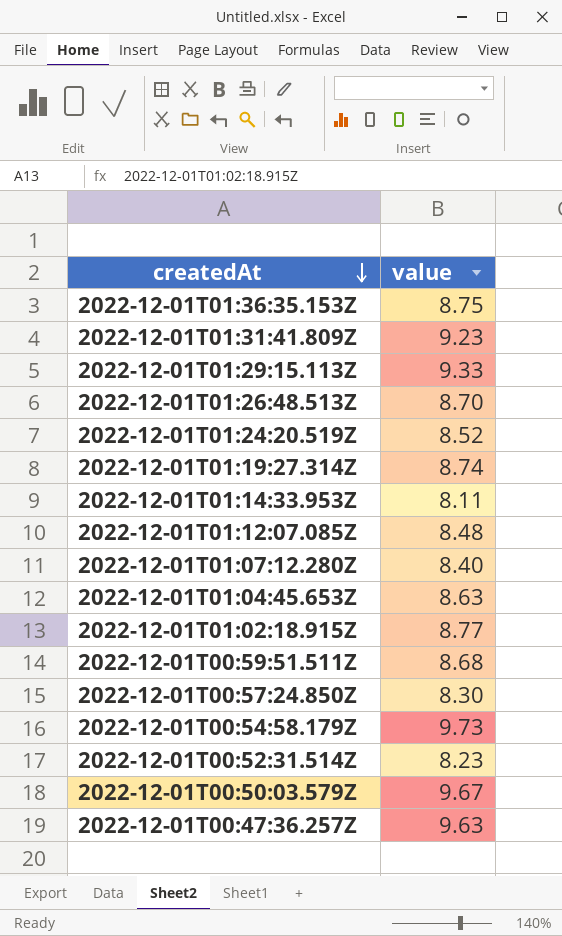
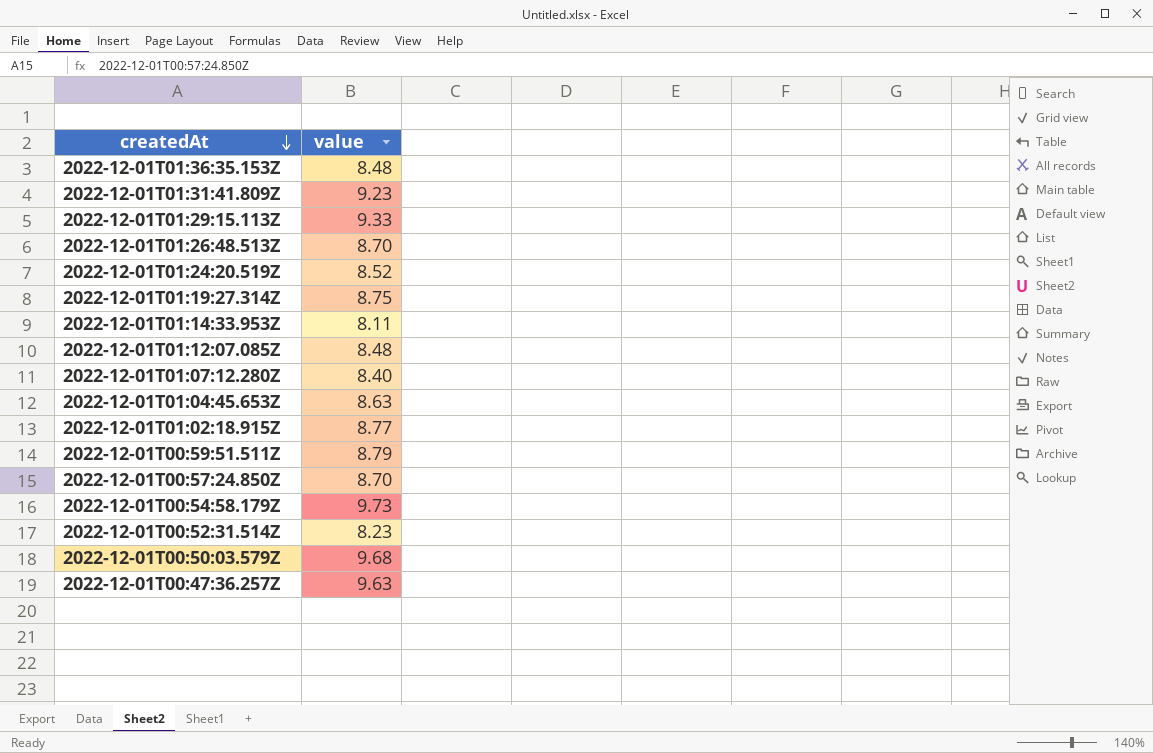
2022-12-01T01:36:35.153Z | value: 8.75 -> 8.48
2022-12-01T01:19:27.314Z | value: 8.74 -> 8.75
2022-12-01T00:59:51.511Z | value: 8.68 -> 8.79
2022-12-01T00:57:24.850Z | value: 8.30 -> 8.70
2022-12-01T00:50:03.579Z | value: 9.67 -> 9.68

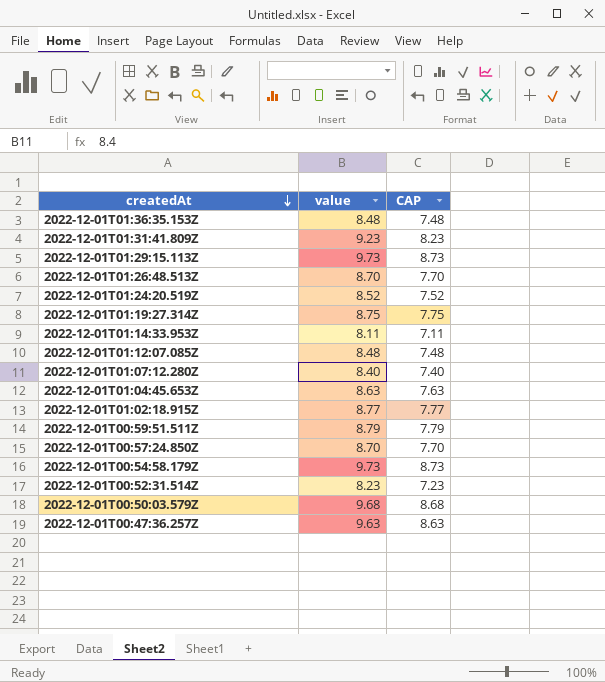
column CAP | formula: none -> [value] - 1
2022-12-01T01:29:15.113Z | value: 9.33 -> 9.73

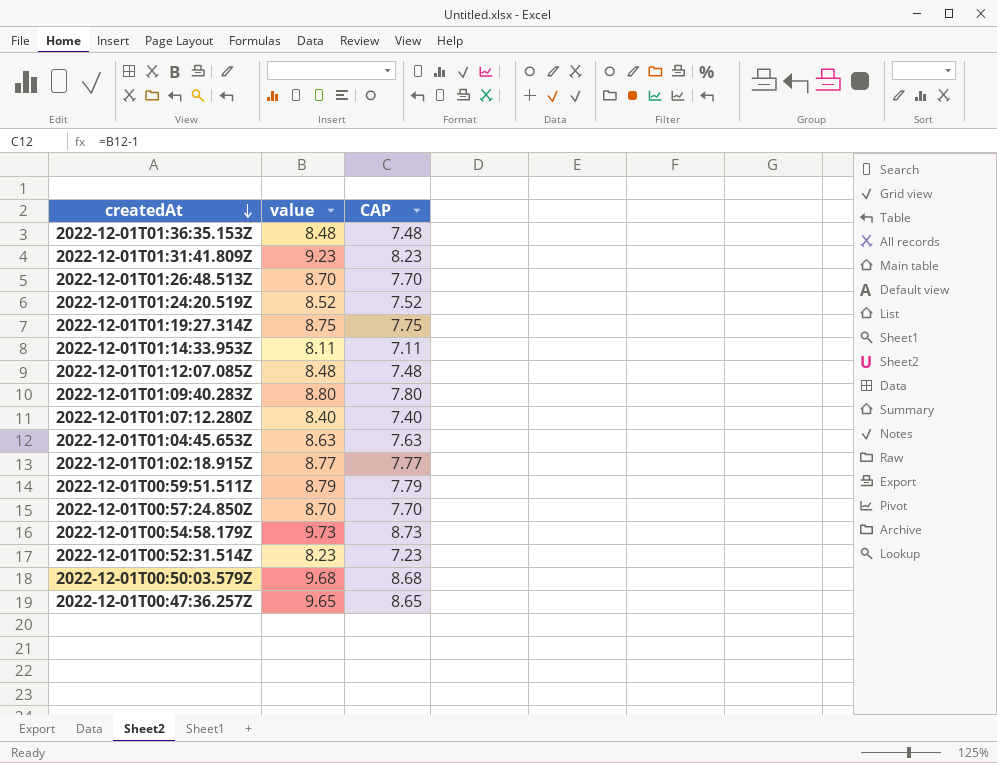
row 2022-12-01T01:29:15.113Z: 9.73 | 8.73 -> none
row 2022-12-01T01:09:40.283Z: none -> 8.80 | 7.80
2022-12-01T00:47:36.257Z | value: 9.63 -> 9.65
2022-12-01T00:47:36.257Z | CAP: 8.63 -> 8.65

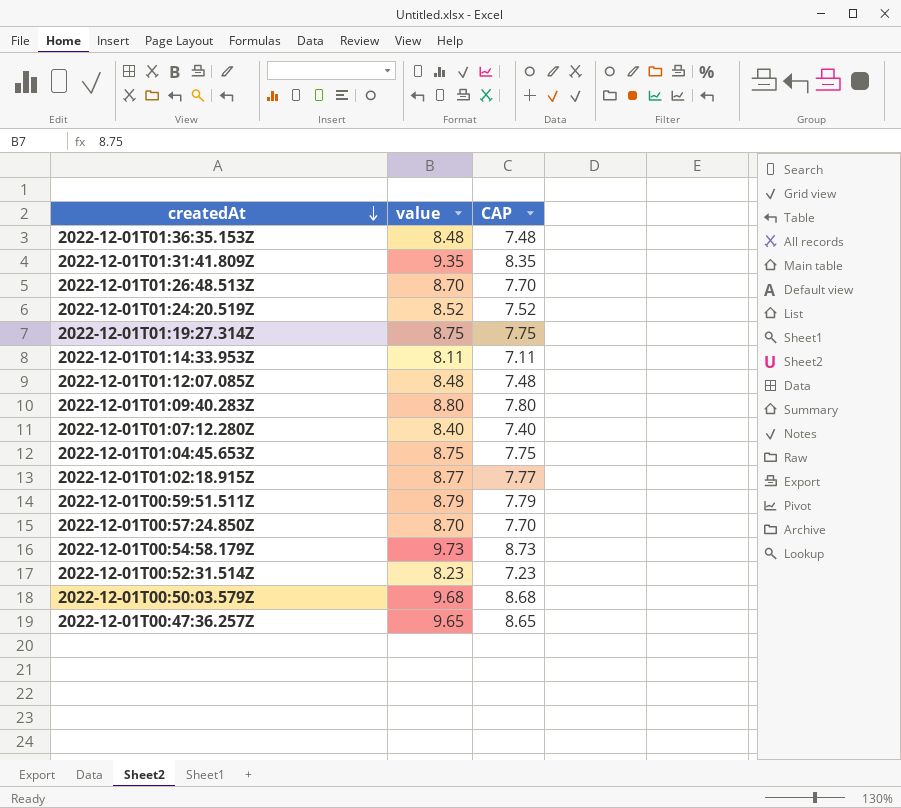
2022-12-01T01:31:41.809Z | value: 9.23 -> 9.35
2022-12-01T01:31:41.809Z | CAP: 8.23 -> 8.35
2022-12-01T01:04:45.653Z | value: 8.63 -> 8.75
2022-12-01T01:04:45.653Z | CAP: 7.63 -> 7.75

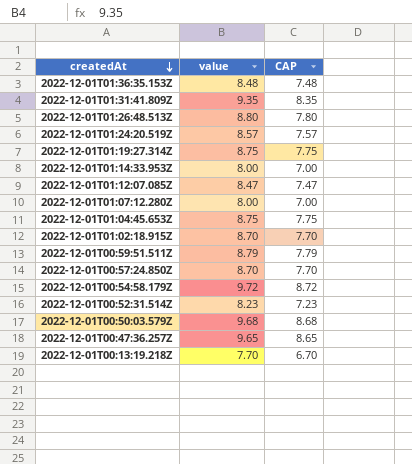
row 2022-12-01T01:09:40.283Z: 8.80 | 7.80 -> none
2022-12-01T01:26:48.513Z | value: 8.70 -> 8.80
2022-12-01T01:26:48.513Z | CAP: 7.70 -> 7.80
2022-12-01T01:24:20.519Z | value: 8.52 -> 8.57
2022-12-01T01:24:20.519Z | CAP: 7.52 -> 7.57
2022-12-01T01:14:33.953Z | value: 8.11 -> 8.00
2022-12-01T01:14:33.953Z | CAP: 7.11 -> 7.00
2022-12-01T01:12:07.085Z | value: 8.48 -> 8.47
2022-12-01T01:12:07.085Z | CAP: 7.48 -> 7.47
2022-12-01T01:07:12.280Z | value: 8.40 -> 8.00
2022-12-01T01:07:12.280Z | CAP: 7.40 -> 7.00
2022-12-01T01:02:18.915Z | value: 8.77 -> 8.70
2022-12-01T01:02:18.915Z | CAP: 7.77 -> 7.70
2022-12-01T00:54:58.179Z | value: 9.73 -> 9.72
2022-12-01T00:54:58.179Z | CAP: 8.73 -> 8.72
row 2022-12-01T00:13:19.218Z: none -> 7.70 | 6.70

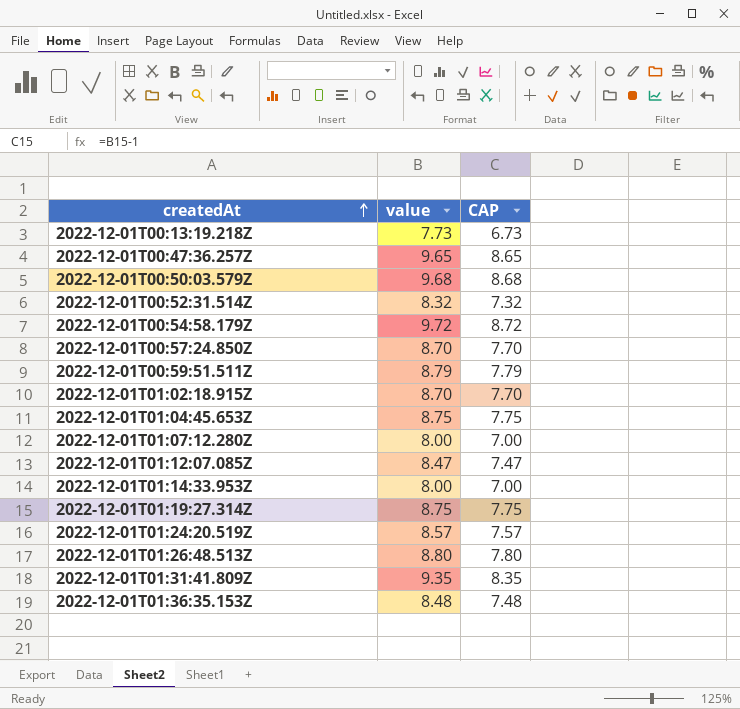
row order: createdAt descending -> createdAt ascending
2022-12-01T00:13:19.218Z | value: 7.70 -> 7.73
2022-12-01T00:13:19.218Z | CAP: 6.70 -> 6.73
2022-12-01T00:52:31.514Z | value: 8.23 -> 8.32
2022-12-01T00:52:31.514Z | CAP: 7.23 -> 7.32

